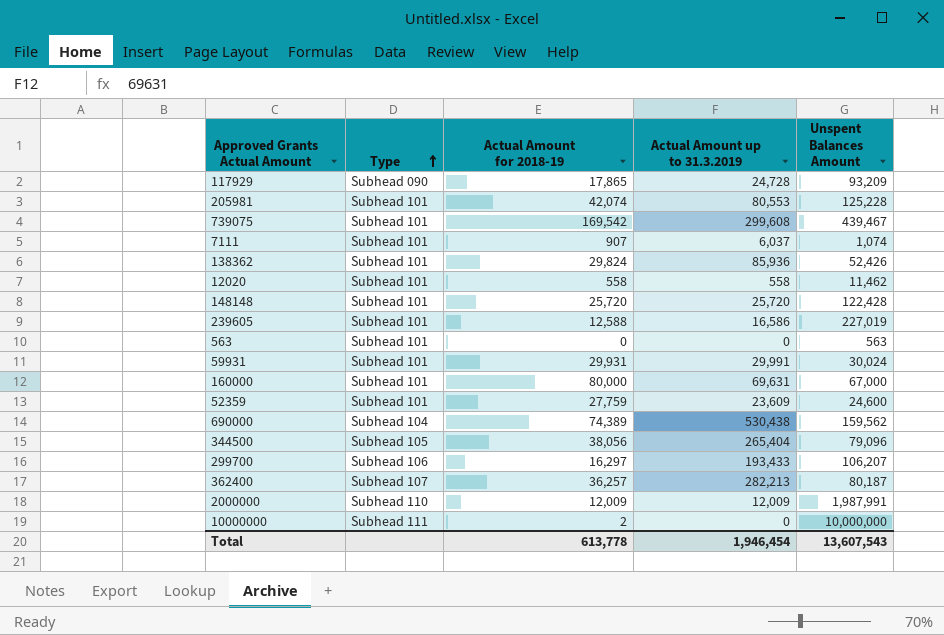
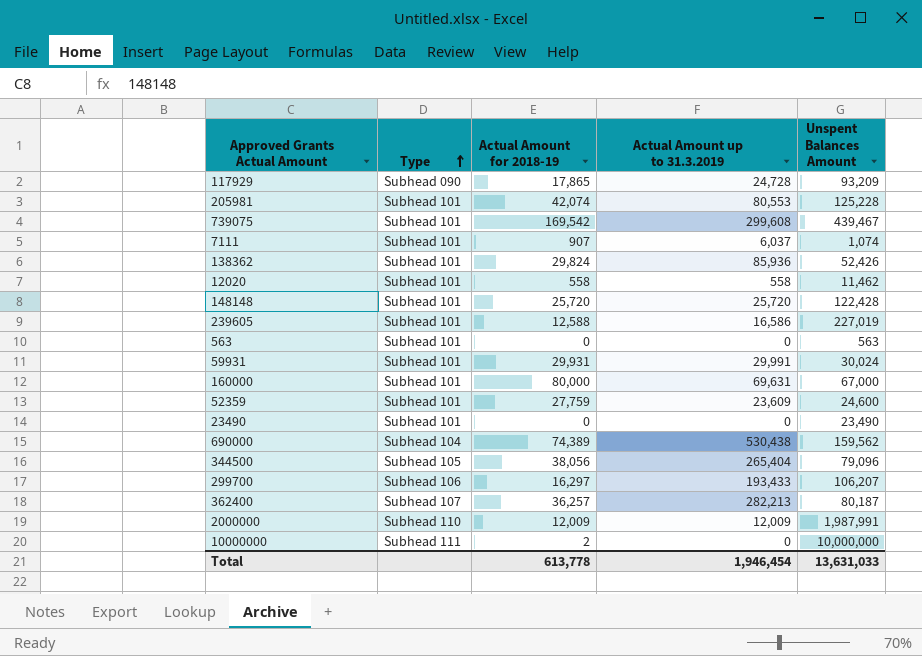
row 23490: none -> Subhead 101 | 0 | 0 | 23,490
Total | Unspent Balances Amount: 13,607,543 -> 13,631,033

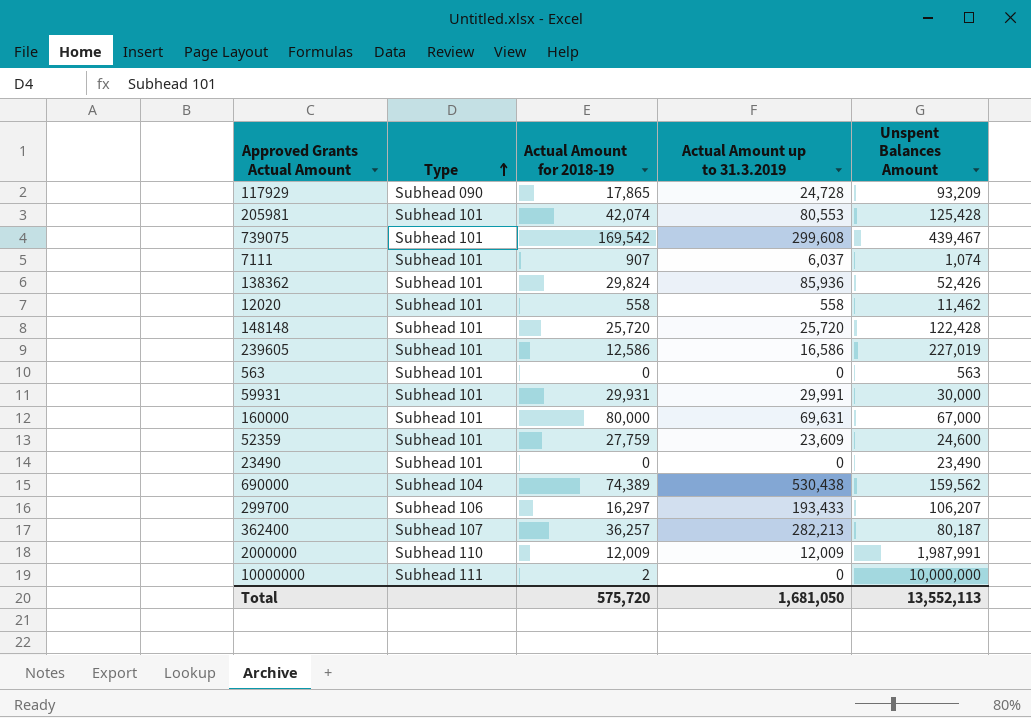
row 344500: Subhead 105 | 38,056 | 265,404 | 79,096 -> none
205981 | Unspent Balances Amount: 125,228 -> 125,428
239605 | Actual Amount for 2018-19: 12,588 -> 12,586
59931 | Unspent Balances Amount: 30,024 -> 30,000
Total | Actual Amount for 2018-19: 613,778 -> 575,720
Total | Actual Amount up to 31.3.2019: 1,946,454 -> 1,681,050
Total | Unspent Balances Amount: 13,631,033 -> 13,552,113

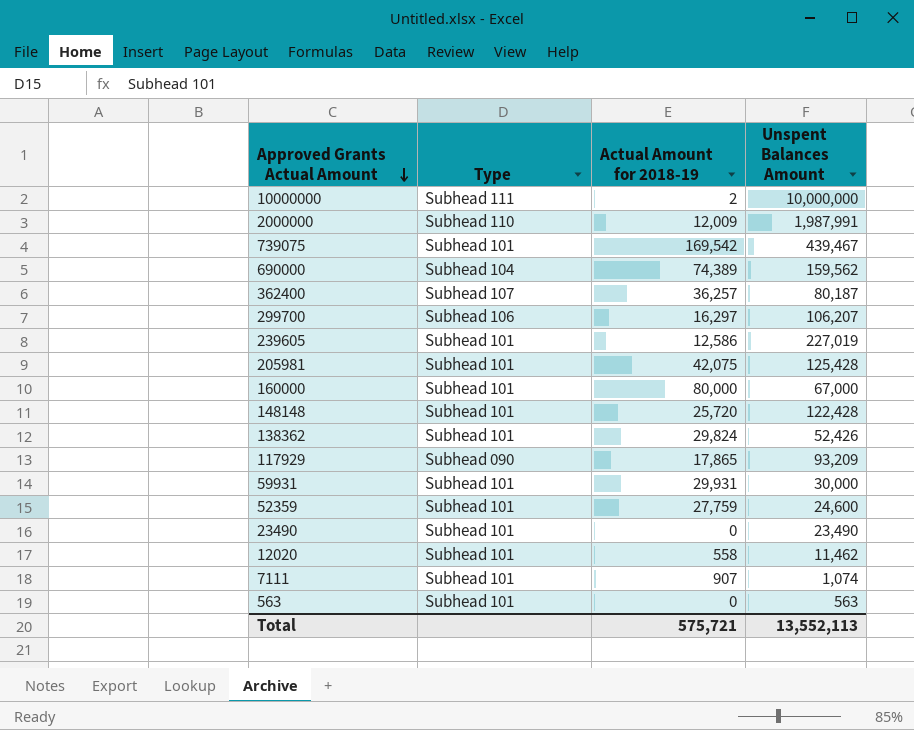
row order: Type ascending -> Approved Grants Actual Amount descending
column Actual Amount up to 31.3.2019 | position: 4 -> none
205981 | Actual Amount for 2018-19: 42,074 -> 42,075
Total | Actual Amount for 2018-19: 575,720 -> 575,721

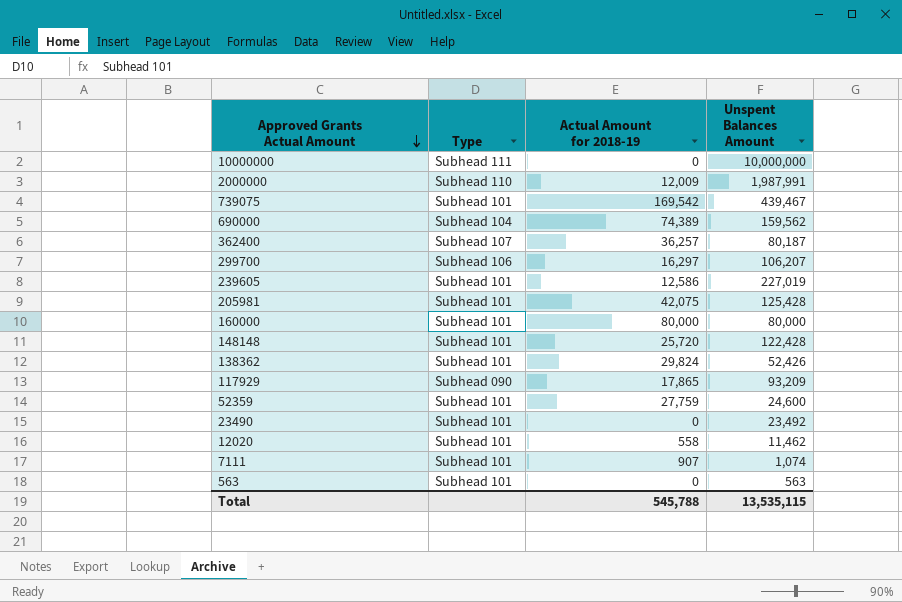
row 59931: Subhead 101 | 29,931 | 30,000 -> none
10000000 | Actual Amount for 2018-19: 2 -> 0
160000 | Unspent Balances Amount: 67,000 -> 80,000
23490 | Unspent Balances Amount: 23,490 -> 23,492
Total | Actual Amount for 2018-19: 575,721 -> 545,788
Total | Unspent Balances Amount: 13,552,113 -> 13,535,115

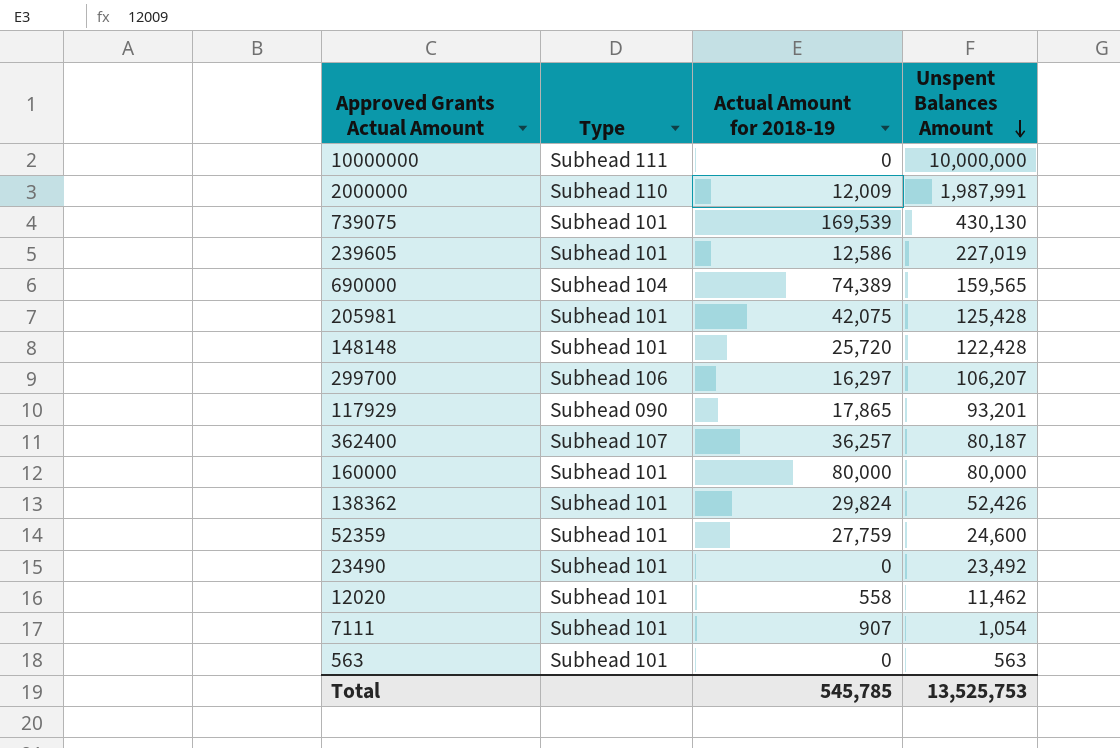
row order: Approved Grants Actual Amount descending -> Unspent Balances Amount descending
739075 | Actual Amount for 2018-19: 169,542 -> 169,539
739075 | Unspent Balances Amount: 439,467 -> 430,130
690000 | Unspent Balances Amount: 159,562 -> 159,565
117929 | Unspent Balances Amount: 93,209 -> 93,201
7111 | Unspent Balances Amount: 1,074 -> 1,054
Total | Actual Amount for 2018-19: 545,788 -> 545,785
Total | Unspent Balances Amount: 13,535,115 -> 13,525,753

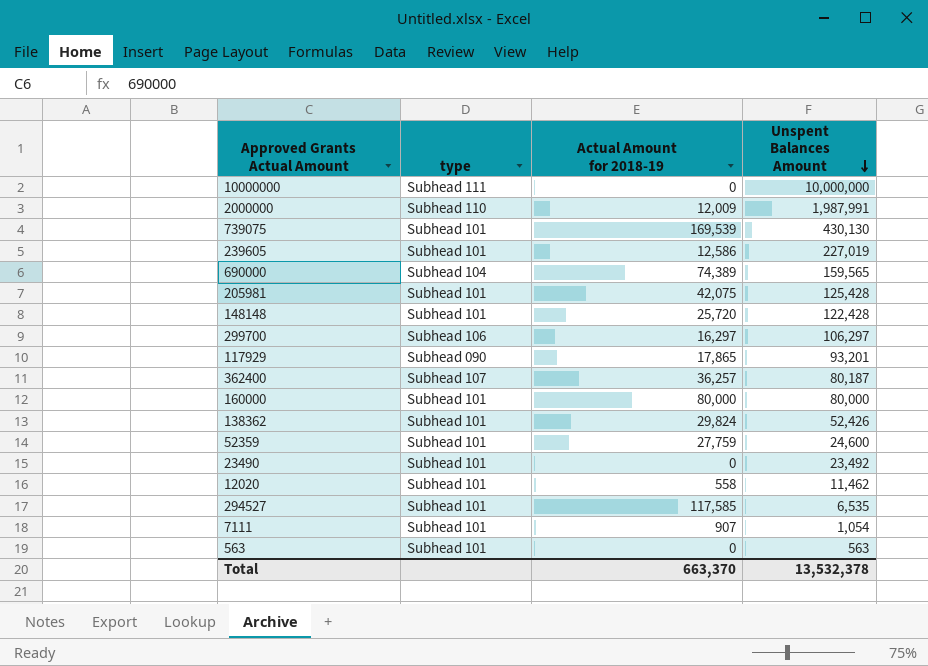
column name: Type -> type
299700 | Unspent Balances Amount: 106,207 -> 106,297
row 294527: none -> Subhead 101 | 117,585 | 6,535
Total | Actual Amount for 2018-19: 545,785 -> 663,370
Total | Unspent Balances Amount: 13,525,753 -> 13,532,378

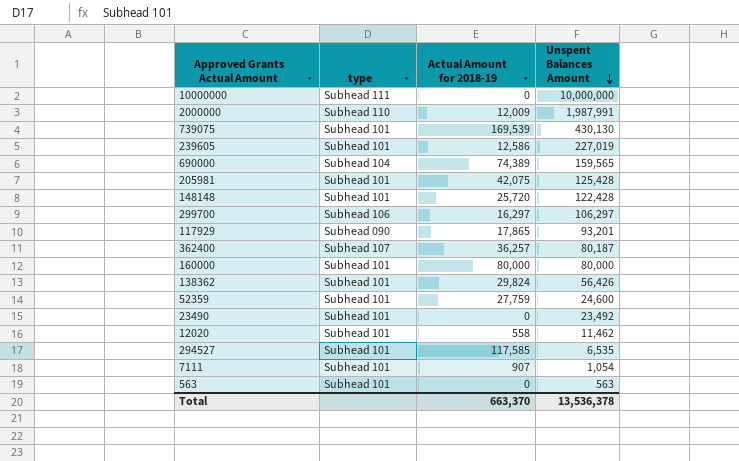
138362 | Unspent Balances Amount: 52,426 -> 56,426
Total | Unspent Balances Amount: 13,532,378 -> 13,536,378

